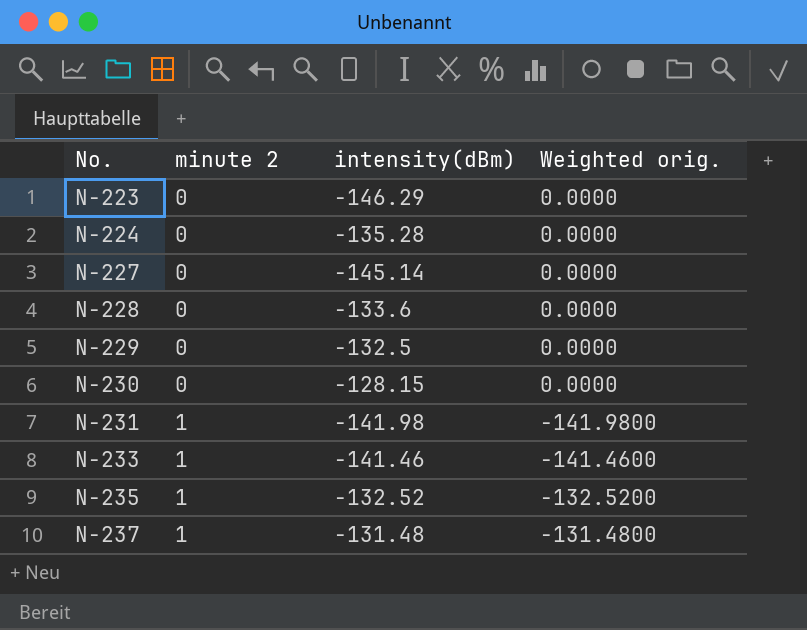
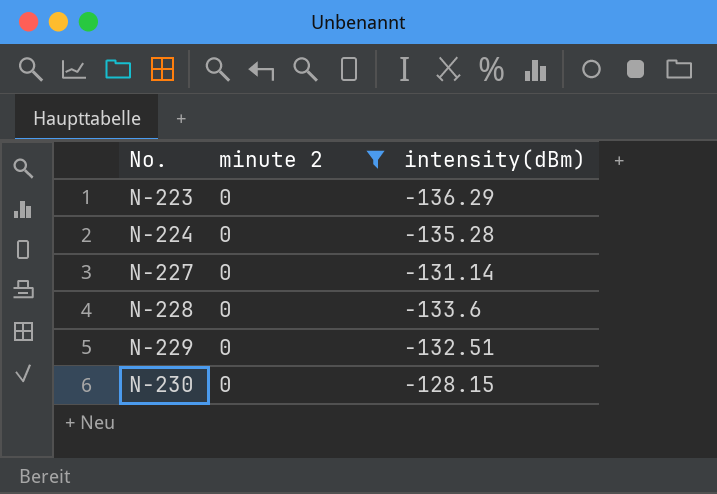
filter: none -> minute 2 = 0
column Weighted orig. | formula: [minute 2] * [intensity(dBm)] -> none
N-223 | intensity(dBm): -146.29 -> -136.29
N-227 | intensity(dBm): -145.14 -> -131.14
N-229 | intensity(dBm): -132.5 -> -132.51

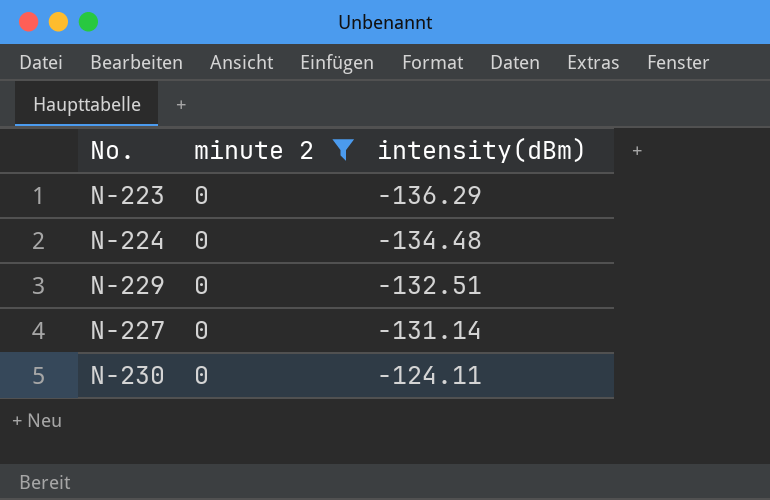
row order: No. ascending -> intensity(dBm) ascending
row N-228: 0 | -133.6 -> none
N-224 | intensity(dBm): -135.28 -> -134.48
N-230 | intensity(dBm): -128.15 -> -124.11

